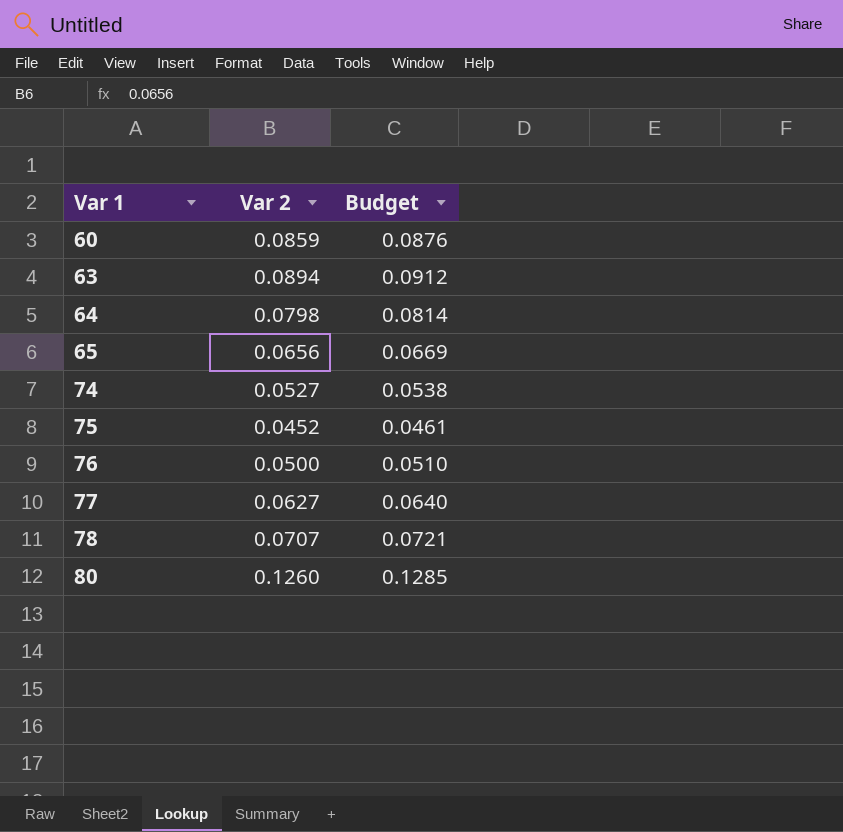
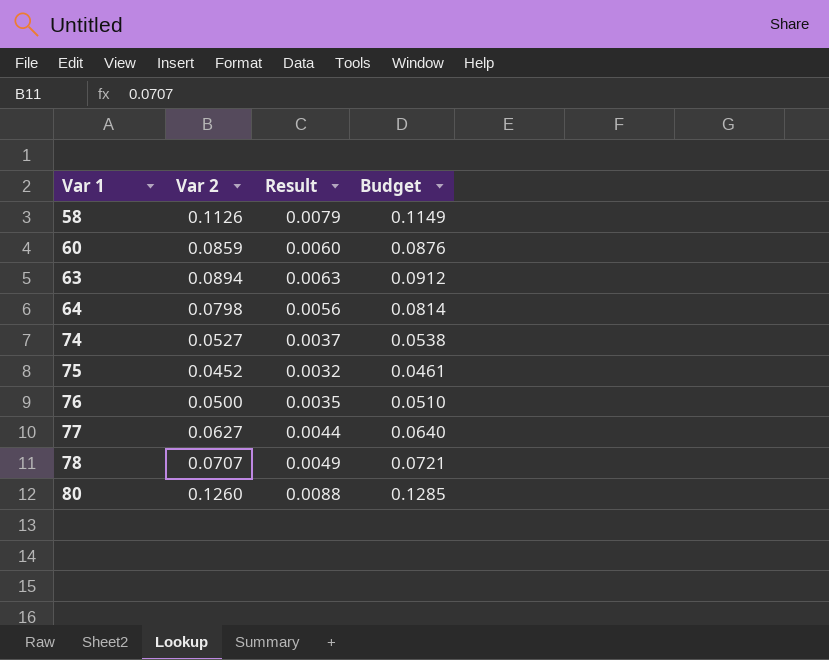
column Result | formula: none -> [Var 2] * 0.07
row 65: 0.0656 | 0.0669 -> none
row 58: none -> 0.1126 | 0.0079 | 0.1149

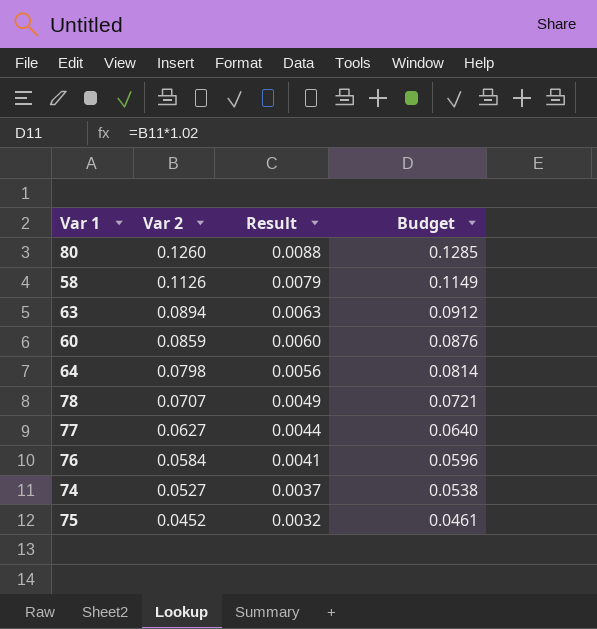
row order: Var 1 ascending -> Var 2 descending
76 | Var 2: 0.0500 -> 0.0584
76 | Result: 0.0035 -> 0.0041
76 | Budget: 0.0510 -> 0.0596

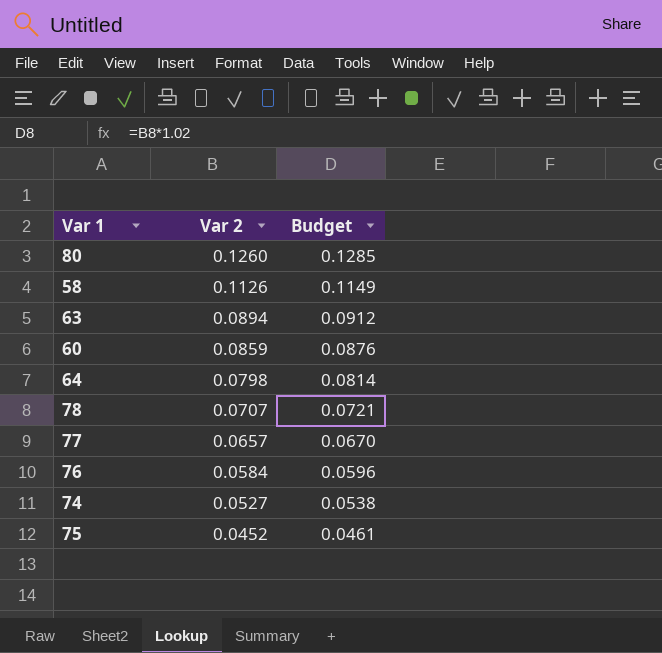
column Result | formula: [Var 2] * 0.07 -> none
77 | Var 2: 0.0627 -> 0.0657
77 | Budget: 0.0640 -> 0.0670

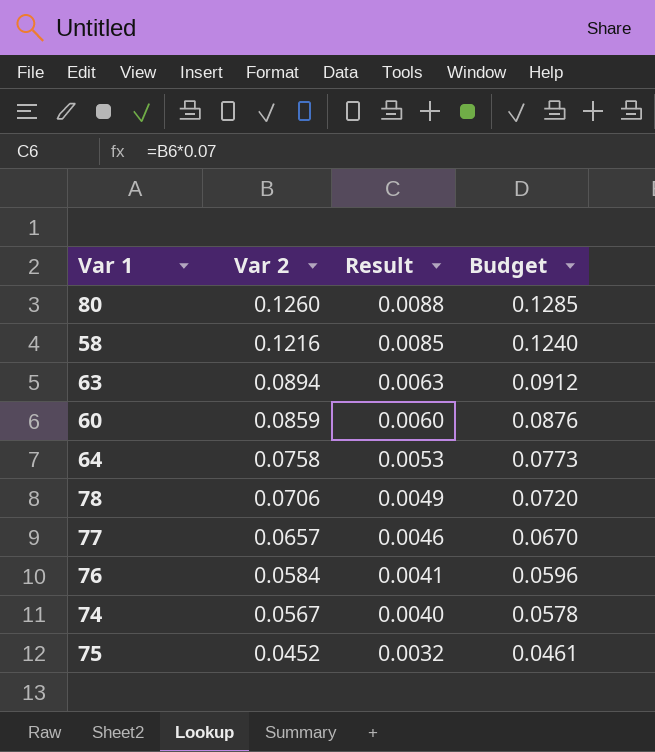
column Result | formula: none -> [Var 2] * 0.07
58 | Var 2: 0.1126 -> 0.1216
58 | Budget: 0.1149 -> 0.1240
64 | Var 2: 0.0798 -> 0.0758
64 | Budget: 0.0814 -> 0.0773
78 | Var 2: 0.0707 -> 0.0706
78 | Budget: 0.0721 -> 0.0720
74 | Var 2: 0.0527 -> 0.0567
74 | Budget: 0.0538 -> 0.0578

